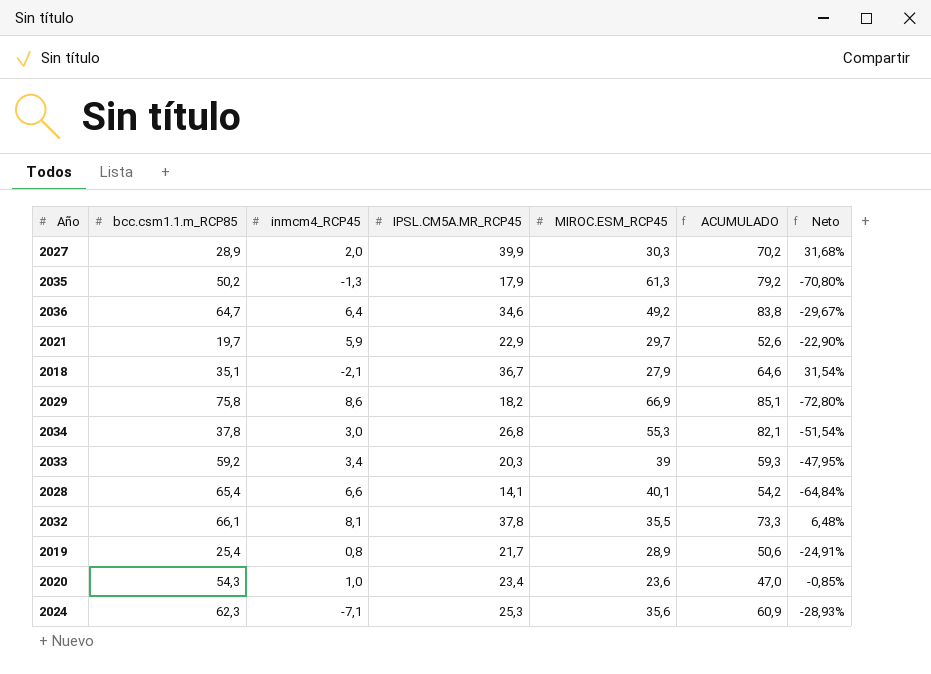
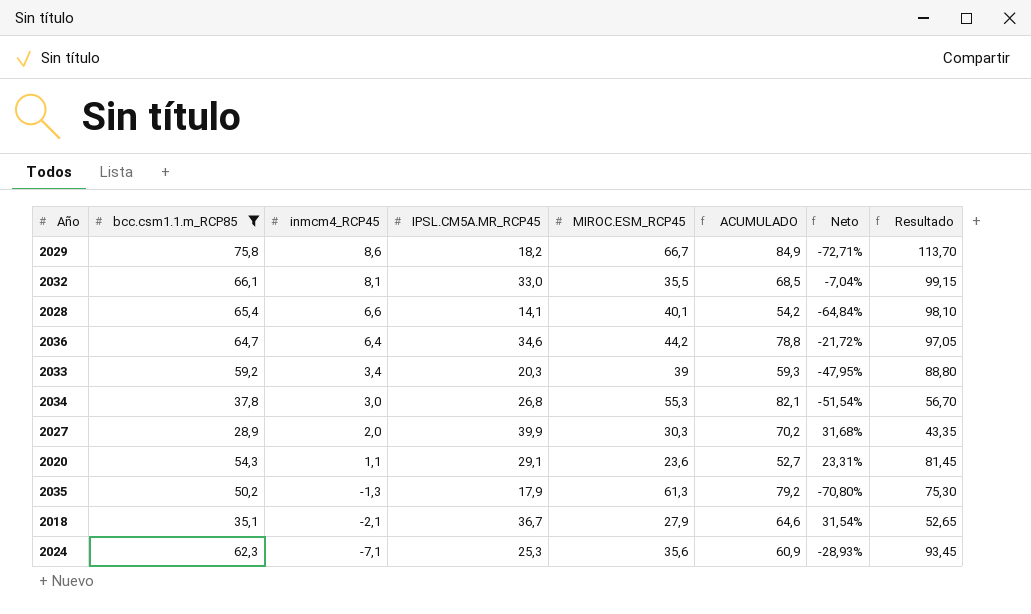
filter: none -> bcc.csm1.1.m_RCP85 >= 28,9
row order: none -> inmcm4_RCP45 descending
column Resultado | formula: none -> [bcc.csm1.1.m_RCP85] * 1,5
2029 | MIROC.ESM_RCP45: 66,9 -> 66,7
2029 | ACUMULADO: 85,1 -> 84,9
2029 | Neto: -72,80% -> -72,71%
2032 | IPSL.CM5A.MR_RCP45: 37,8 -> 33,0
2032 | ACUMULADO: 73,3 -> 68,5
2032 | Neto: 6,48% -> -7,04%
2036 | MIROC.ESM_RCP45: 49,2 -> 44,2
2036 | ACUMULADO: 83,8 -> 78,8
2036 | Neto: -29,67% -> -21,72%
2020 | inmcm4_RCP45: 1,0 -> 1,1
2020 | IPSL.CM5A.MR_RCP45: 23,4 -> 29,1
2020 | ACUMULADO: 47,0 -> 52,7
2020 | Neto: -0,85% -> 23,31%

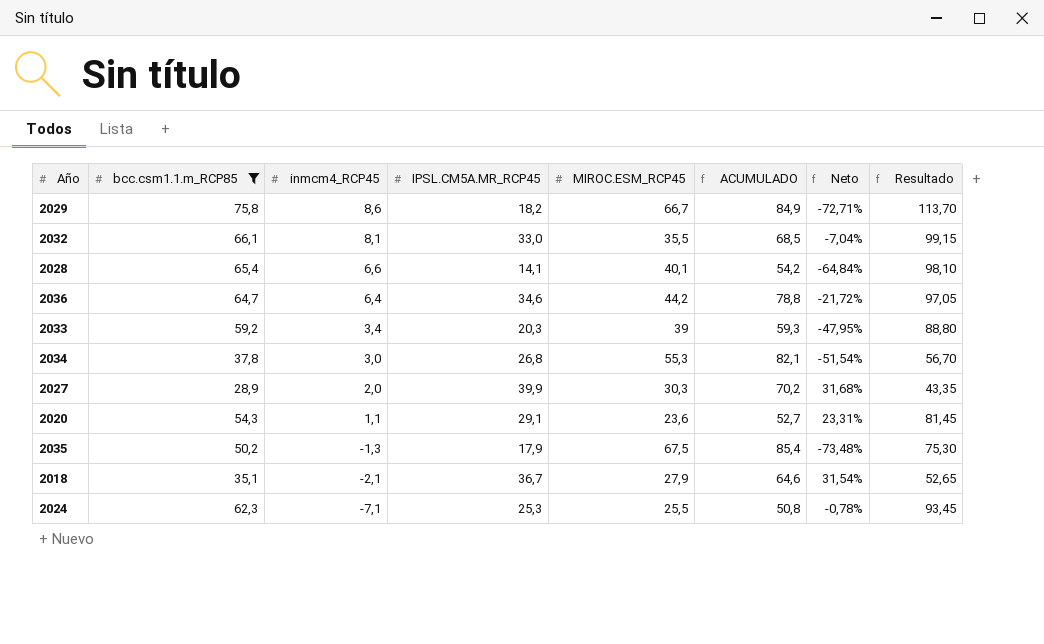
2035 | MIROC.ESM_RCP45: 61,3 -> 67,5
2035 | ACUMULADO: 79,2 -> 85,4
2035 | Neto: -70,80% -> -73,48%
2024 | MIROC.ESM_RCP45: 35,6 -> 25,5
2024 | ACUMULADO: 60,9 -> 50,8
2024 | Neto: -28,93% -> -0,78%

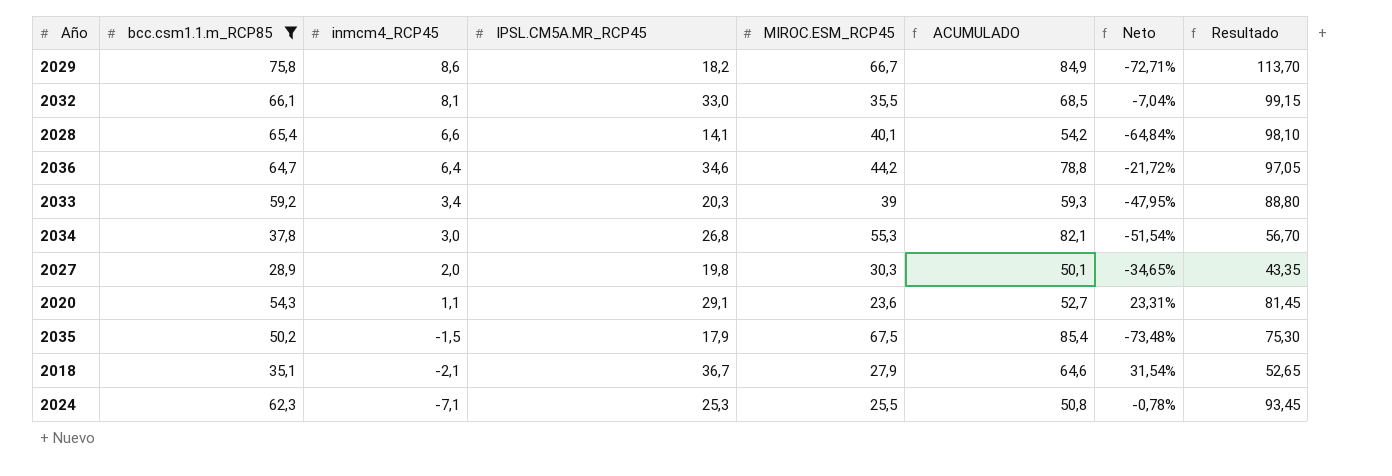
2027 | IPSL.CM5A.MR_RCP45: 39,9 -> 19,8
2027 | ACUMULADO: 70,2 -> 50,1
2027 | Neto: 31,68% -> -34,65%
2035 | inmcm4_RCP45: -1,3 -> -1,5

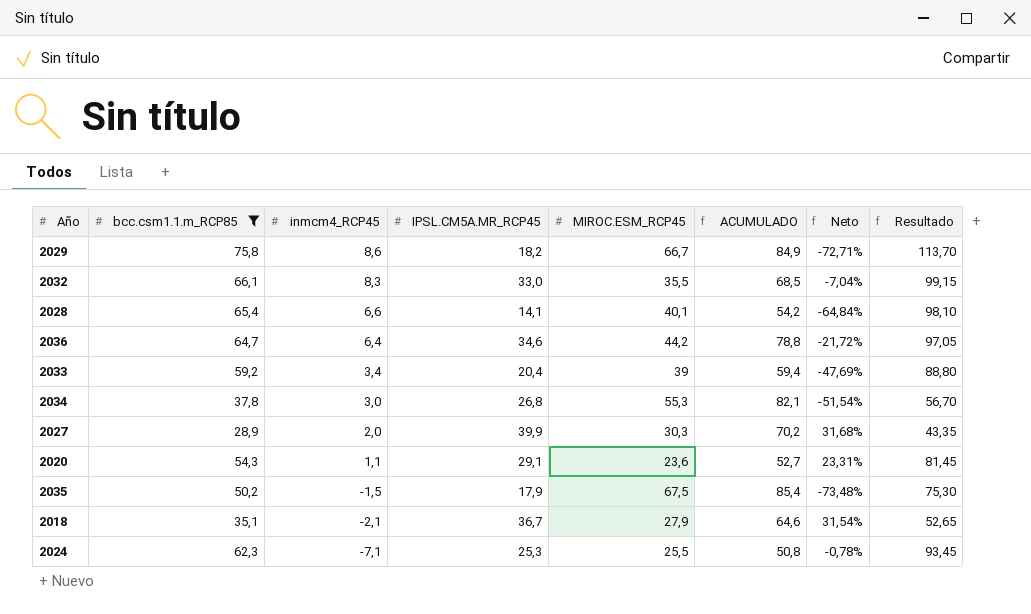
2032 | inmcm4_RCP45: 8,1 -> 8,3
2033 | IPSL.CM5A.MR_RCP45: 20,3 -> 20,4
2033 | ACUMULADO: 59,3 -> 59,4
2033 | Neto: -47,95% -> -47,69%
2027 | IPSL.CM5A.MR_RCP45: 19,8 -> 39,9
2027 | ACUMULADO: 50,1 -> 70,2
2027 | Neto: -34,65% -> 31,68%

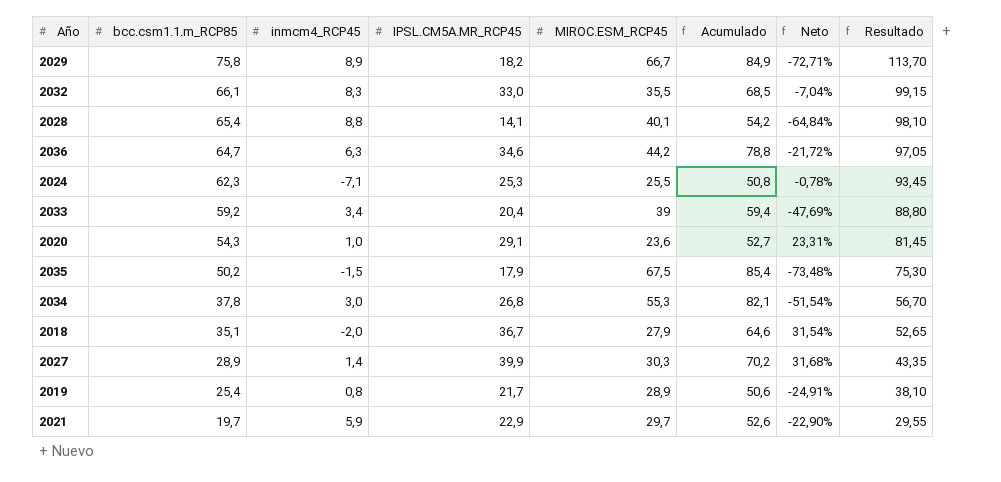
filter: bcc.csm1.1.m_RCP85 >= 28,9 -> none
row order: inmcm4_RCP45 descending -> bcc.csm1.1.m_RCP85 descending
column name: ACUMULADO -> Acumulado
2029 | inmcm4_RCP45: 8,6 -> 8,9
2028 | inmcm4_RCP45: 6,6 -> 8,8
2036 | inmcm4_RCP45: 6,4 -> 6,3
2020 | inmcm4_RCP45: 1,1 -> 1,0
2018 | inmcm4_RCP45: -2,1 -> -2,0
2027 | inmcm4_RCP45: 2,0 -> 1,4

